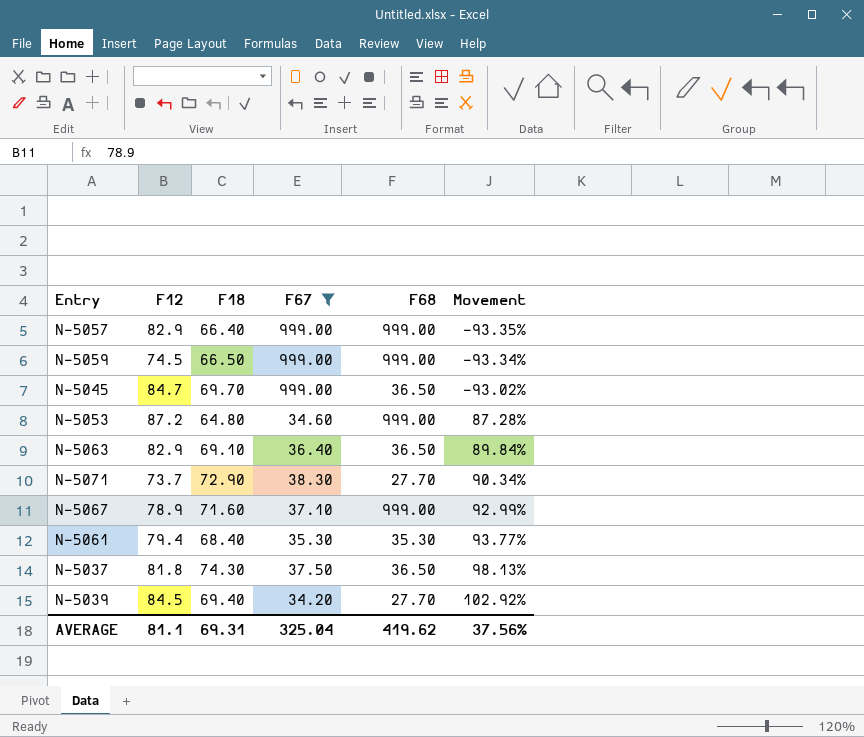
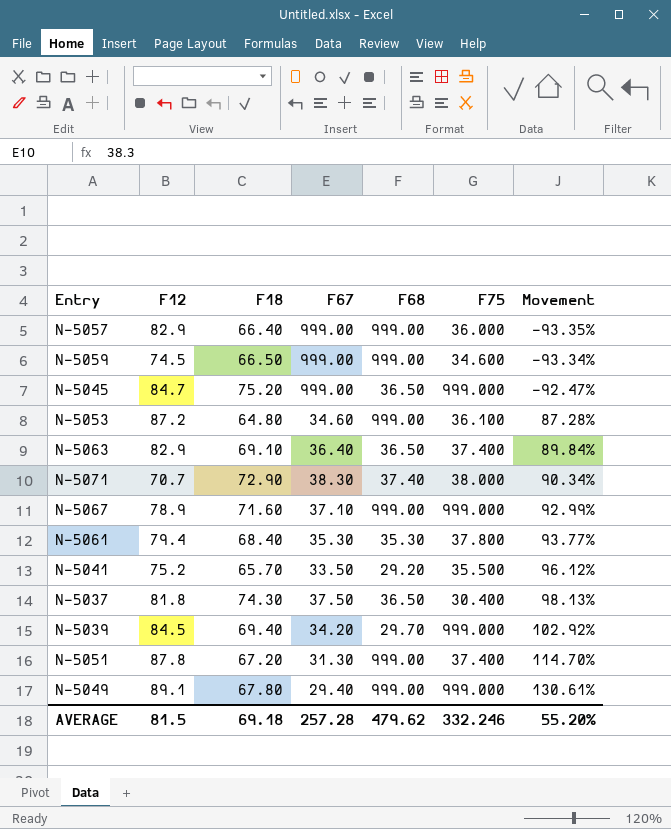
filter: F67 >= 34.20 -> none
column F75 | position: none -> 6
N-5045 | F18: 69.70 -> 75.20
N-5045 | Movement: -93.02% -> -92.47%
N-5071 | F12: 73.7 -> 70.7
N-5071 | F68: 27.70 -> 37.40
N-5039 | F68: 27.70 -> 29.70
AVERAGE | F12: 81.1 -> 81.5
AVERAGE | F18: 69.31 -> 69.18
AVERAGE | F67: 325.04 -> 257.28
AVERAGE | F68: 419.62 -> 479.62
AVERAGE | Movement: 37.56% -> 55.20%

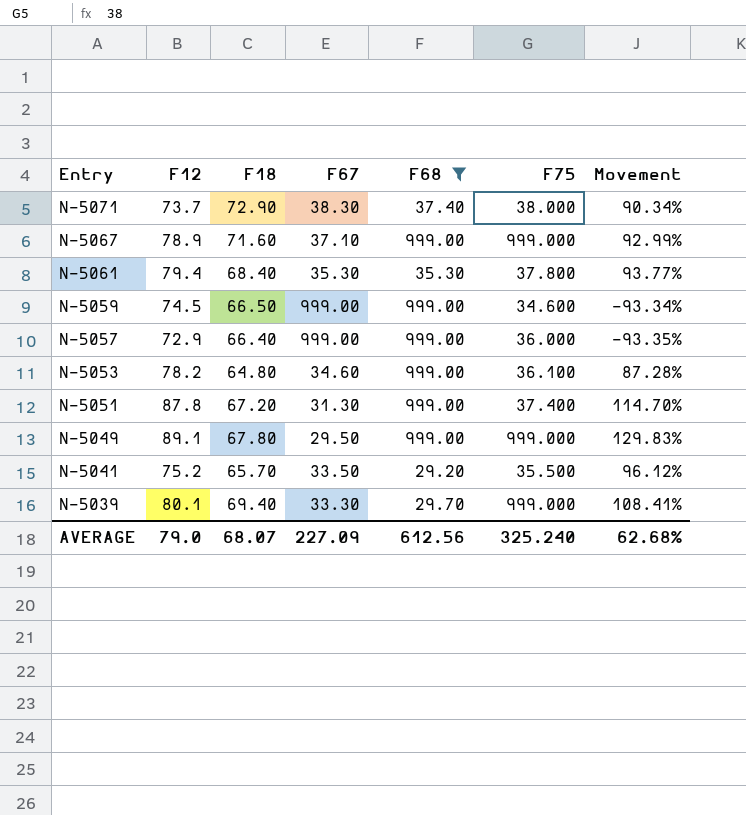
filter: none -> F68 != 36.50
row order: Movement ascending -> Entry descending
N-5071 | F12: 70.7 -> 73.7
N-5057 | F12: 82.9 -> 72.9
N-5053 | F12: 87.2 -> 78.2
N-5049 | F67: 29.40 -> 29.50
N-5049 | Movement: 130.61% -> 129.83%
N-5039 | F12: 84.5 -> 80.1
N-5039 | F67: 34.20 -> 33.30
N-5039 | Movement: 102.92% -> 108.41%
AVERAGE | F12: 81.5 -> 79.0
AVERAGE | F18: 69.18 -> 68.07
AVERAGE | F67: 257.28 -> 227.09
AVERAGE | F68: 479.62 -> 612.56
AVERAGE | F75: 332.246 -> 325.240
AVERAGE | Movement: 55.20% -> 62.68%

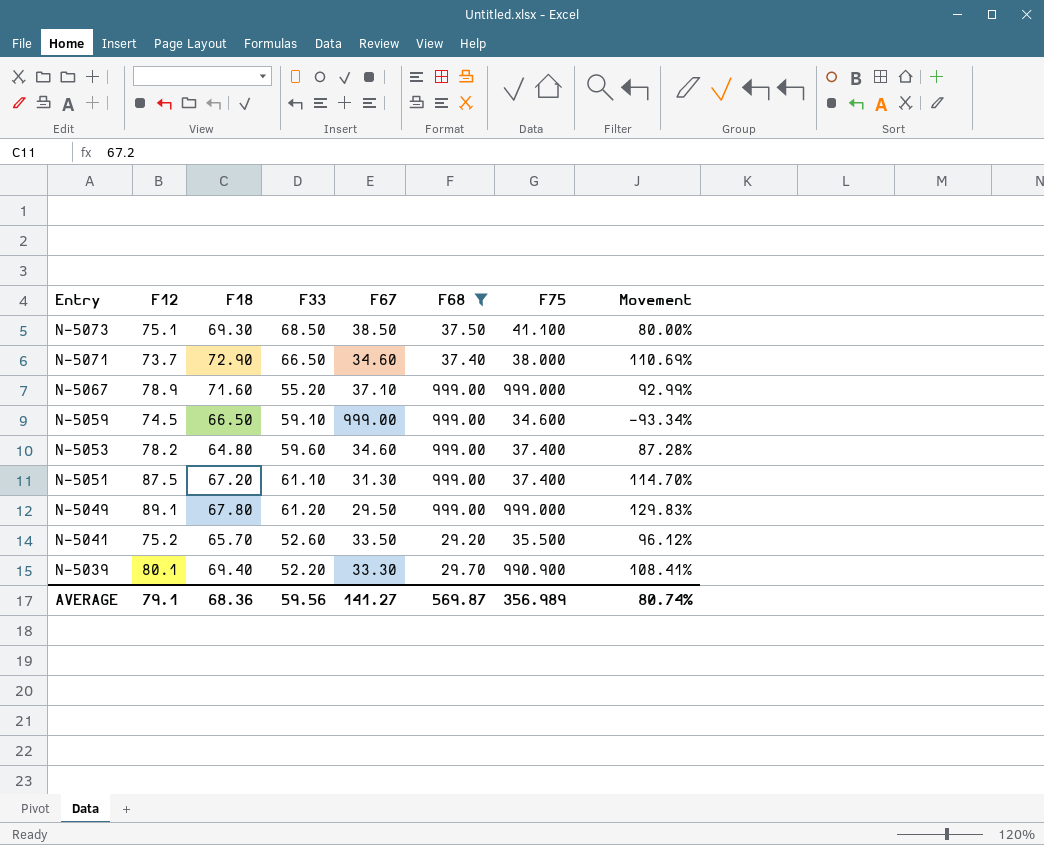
column F33 | position: none -> 4
row N-5061: 79.4 | 68.40 | 35.30 | 35.30 | 37.800 | 93.77% -> none
row N-5057: 72.9 | 66.40 | 999.00 | 999.00 | 36.000 | -93.35% -> none
row N-5073: none -> 75.1 | 69.30 | 68.50 | 38.50 | 37.50 | 41.100 | 80.00%
N-5071 | F67: 38.30 -> 34.60
N-5071 | Movement: 90.34% -> 110.69%
N-5053 | F75: 36.100 -> 37.400
N-5051 | F12: 87.8 -> 87.5
N-5039 | F75: 999.000 -> 990.900
AVERAGE | F12: 79.0 -> 79.1
AVERAGE | F18: 68.07 -> 68.36
AVERAGE | F67: 227.09 -> 141.27
AVERAGE | F68: 612.56 -> 569.87
AVERAGE | F75: 325.240 -> 356.989
AVERAGE | Movement: 62.68% -> 80.74%

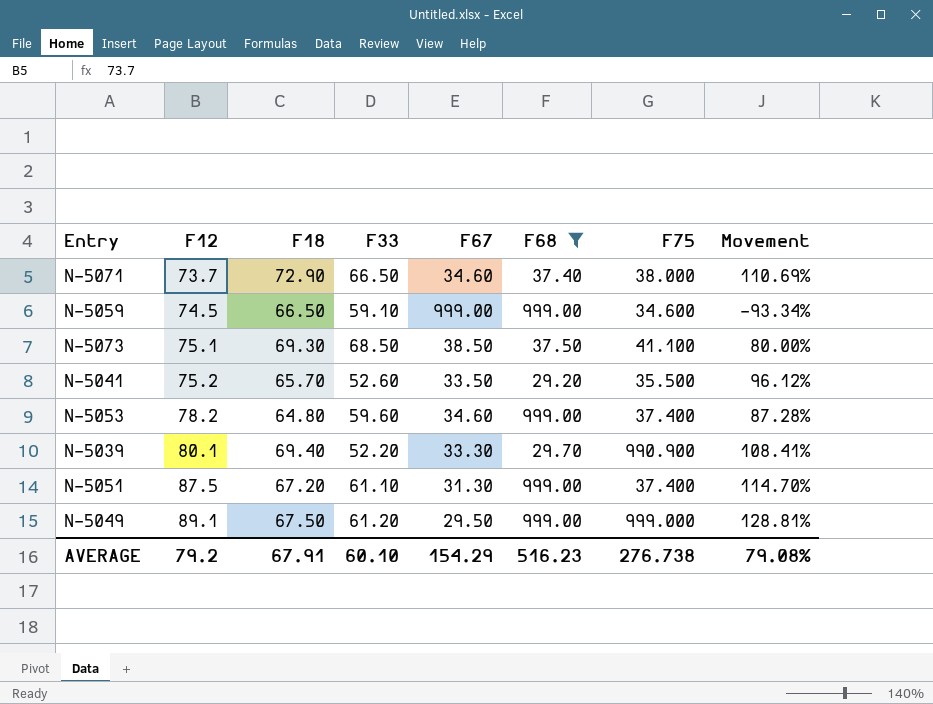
row order: Entry descending -> F12 ascending
row N-5067: 78.9 | 71.60 | 55.20 | 37.10 | 999.00 | 999.000 | 92.99% -> none
N-5049 | F18: 67.80 -> 67.50
N-5049 | Movement: 129.83% -> 128.81%
AVERAGE | F12: 79.1 -> 79.2
AVERAGE | F18: 68.36 -> 67.91
AVERAGE | F33: 59.56 -> 60.10
AVERAGE | F67: 141.27 -> 154.29
AVERAGE | F68: 569.87 -> 516.23
AVERAGE | F75: 356.989 -> 276.738
AVERAGE | Movement: 80.74% -> 79.08%

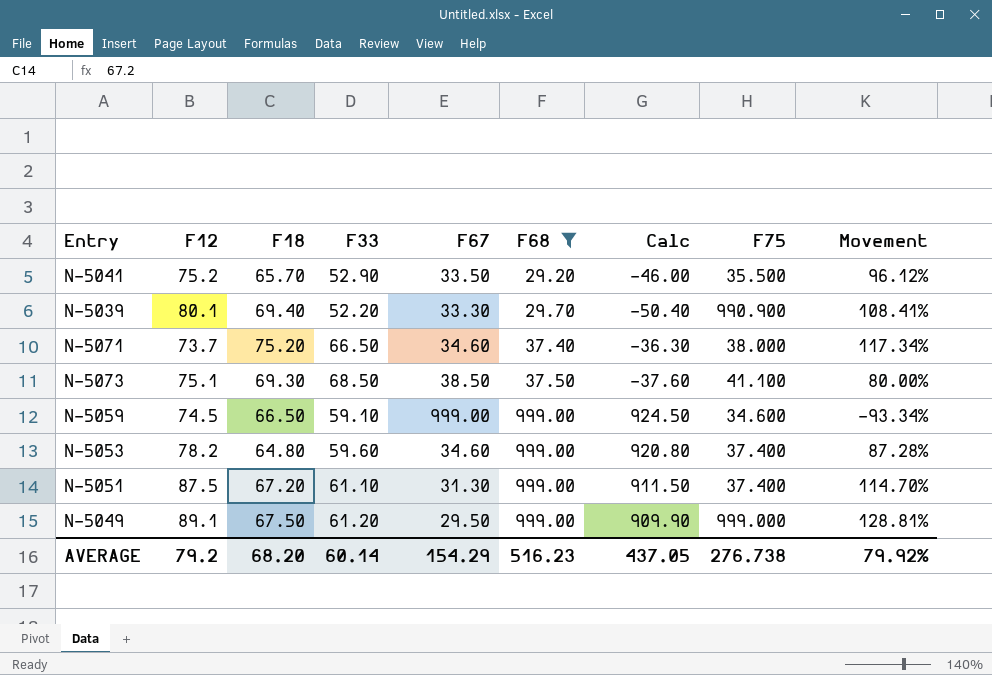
row order: F12 ascending -> F68 ascending
column Calc | formula: none -> [F68] - [F12]
N-5041 | F33: 52.60 -> 52.90
N-5071 | F18: 72.90 -> 75.20
N-5071 | Movement: 110.69% -> 117.34%
AVERAGE | F18: 67.91 -> 68.20
AVERAGE | F33: 60.10 -> 60.14
AVERAGE | Movement: 79.08% -> 79.92%

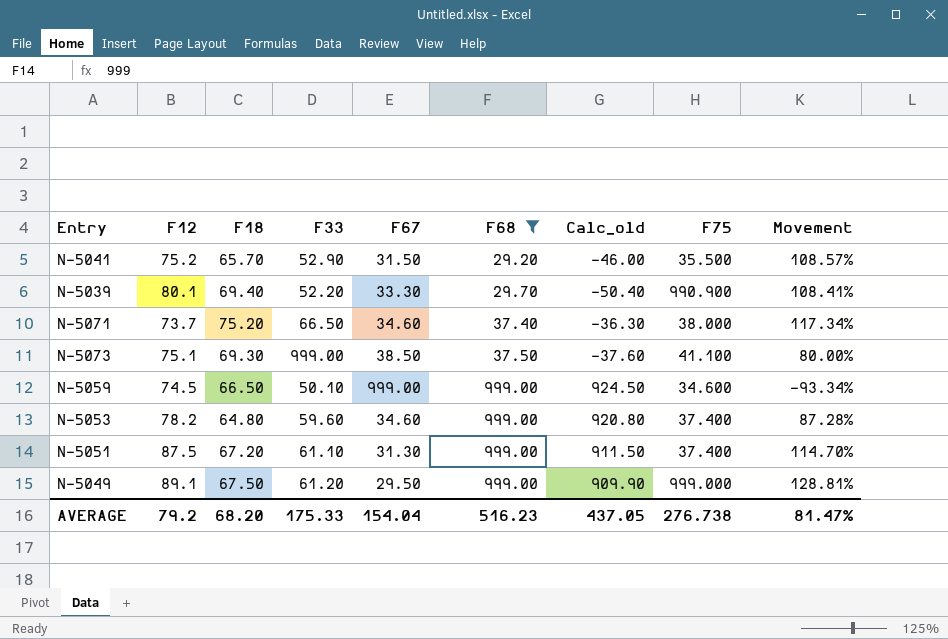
column name: Calc -> Calc_old
N-5041 | F67: 33.50 -> 31.50
N-5041 | Movement: 96.12% -> 108.57%
N-5073 | F33: 68.50 -> 999.00
N-5059 | F33: 59.10 -> 50.10
AVERAGE | F33: 60.14 -> 175.33
AVERAGE | F67: 154.29 -> 154.04
AVERAGE | Movement: 79.92% -> 81.47%

